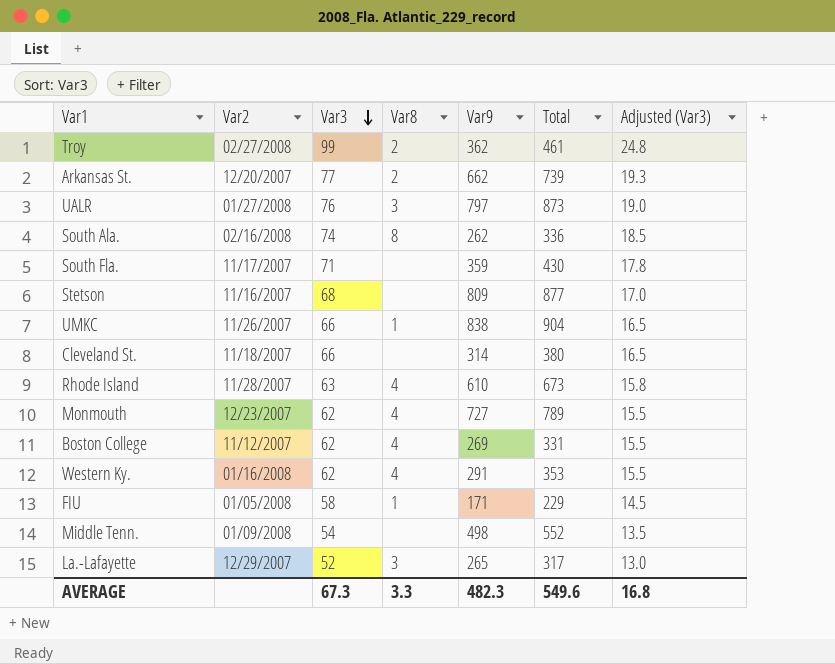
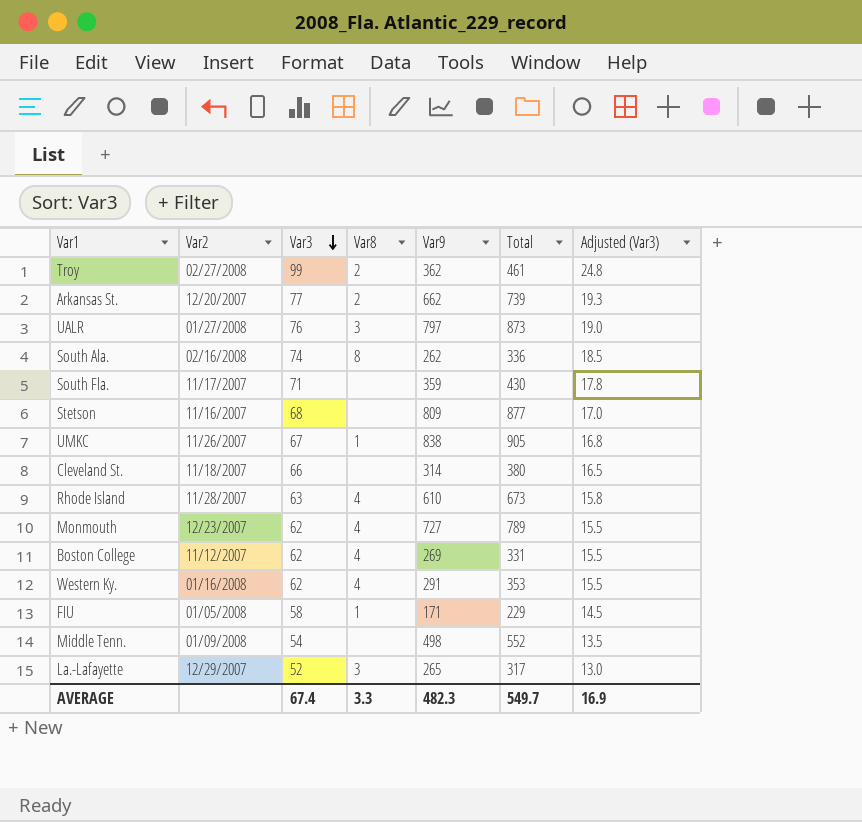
UMKC | Var3: 66 -> 67
UMKC | Total: 904 -> 905
UMKC | Adjusted (Var3): 16.5 -> 16.8
AVERAGE | Var3: 67.3 -> 67.4
AVERAGE | Total: 549.6 -> 549.7
AVERAGE | Adjusted (Var3): 16.8 -> 16.9

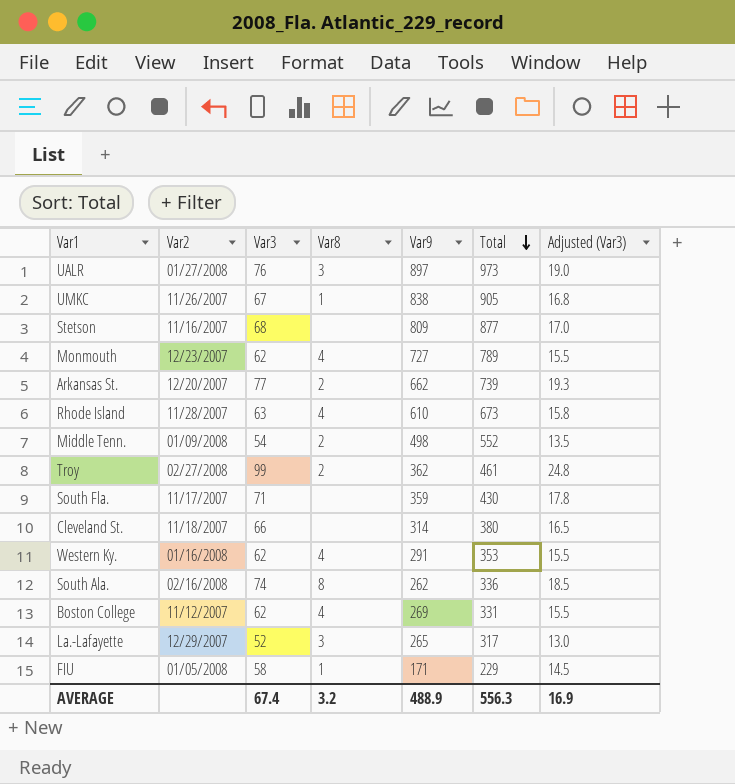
row order: Var3 descending -> Total descending
UALR | Var9: 797 -> 897
UALR | Total: 873 -> 973
Middle Tenn. | Var8: none -> 2
AVERAGE | Var8: 3.3 -> 3.2
AVERAGE | Var9: 482.3 -> 488.9
AVERAGE | Total: 549.7 -> 556.3

